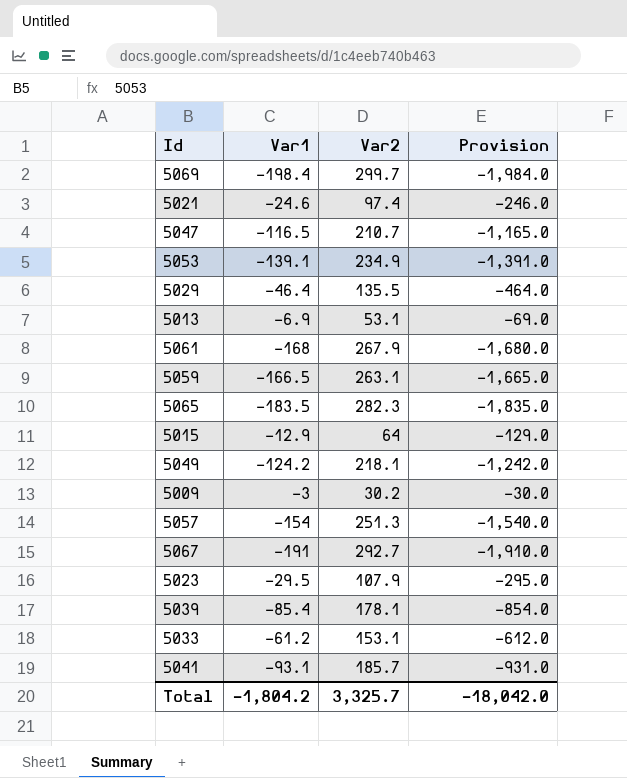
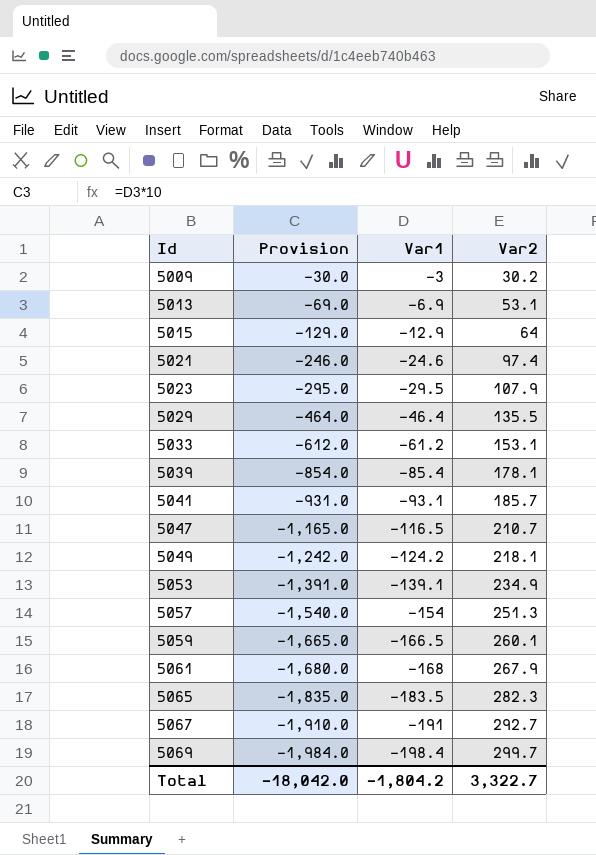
row order: none -> Id ascending
column Provision | position: 4 -> 2
5059 | Var2: 263.1 -> 260.1
Total | Var2: 3,325.7 -> 3,322.7

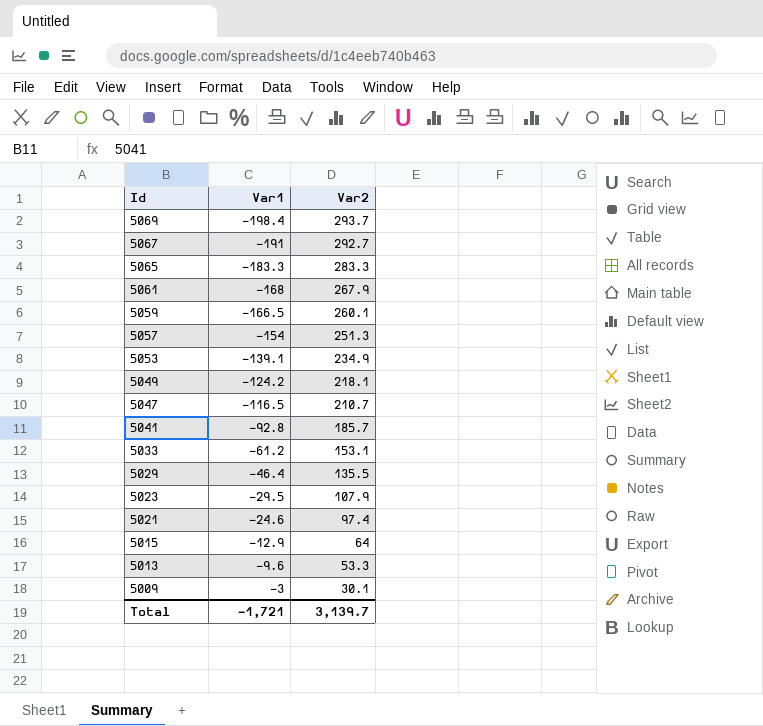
row order: Id ascending -> Id descending
column Provision | formula: [Var1] * 10 -> none
row 5039: -854.0 | -85.4 | 178.1 -> none
5069 | Var2: 299.7 -> 293.7
5065 | Var1: -183.5 -> -183.3
5065 | Var2: 282.3 -> 283.3
5041 | Var1: -93.1 -> -92.8
5013 | Var1: -6.9 -> -9.6
5013 | Var2: 53.1 -> 53.3
5009 | Var2: 30.2 -> 30.1
Total | Var1: -1,804.2 -> -1,721
Total | Var2: 3,322.7 -> 3,139.7

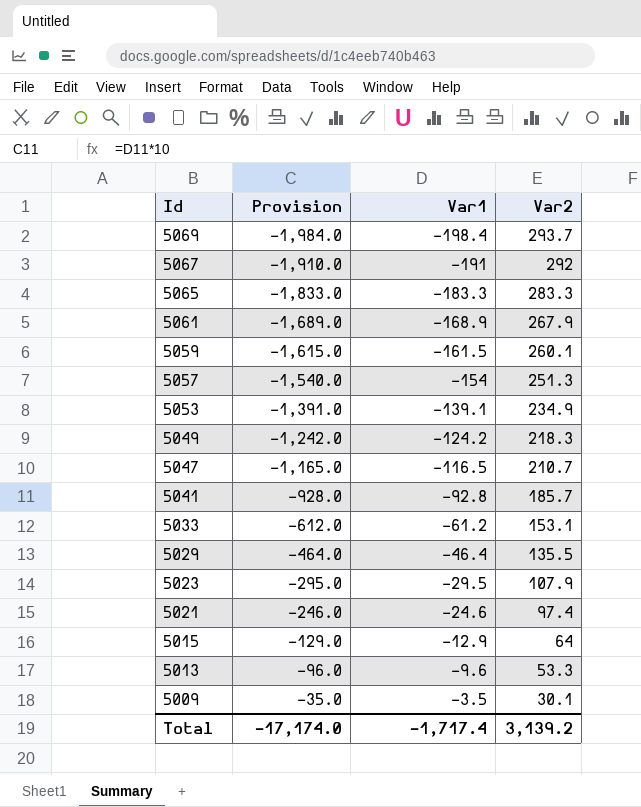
column Provision | formula: none -> [Var1] * 10
5067 | Var2: 292.7 -> 292
5061 | Var1: -168 -> -168.9
5059 | Var1: -166.5 -> -161.5
5049 | Var2: 218.1 -> 218.3
5009 | Var1: -3 -> -3.5
Total | Var1: -1,721 -> -1,717.4
Total | Var2: 3,139.7 -> 3,139.2

